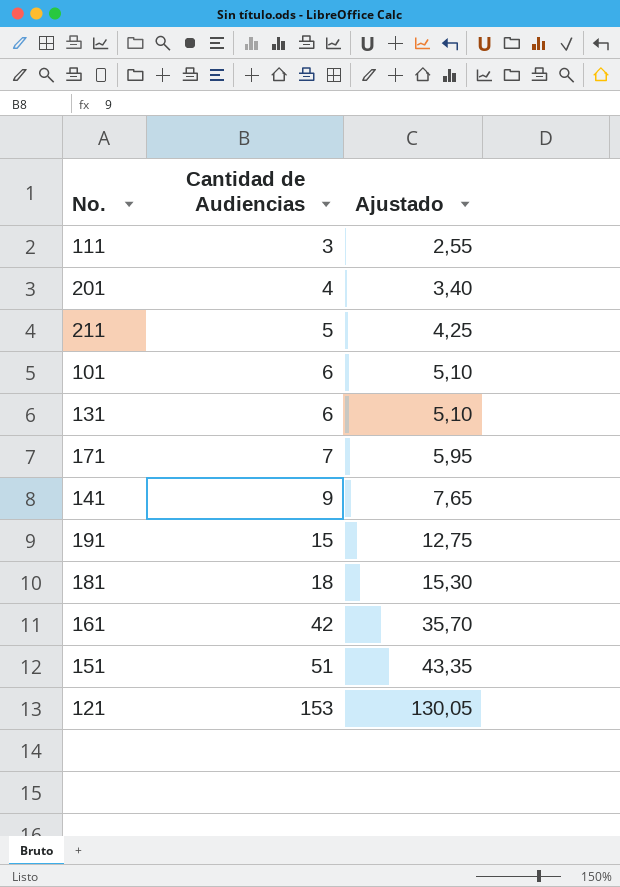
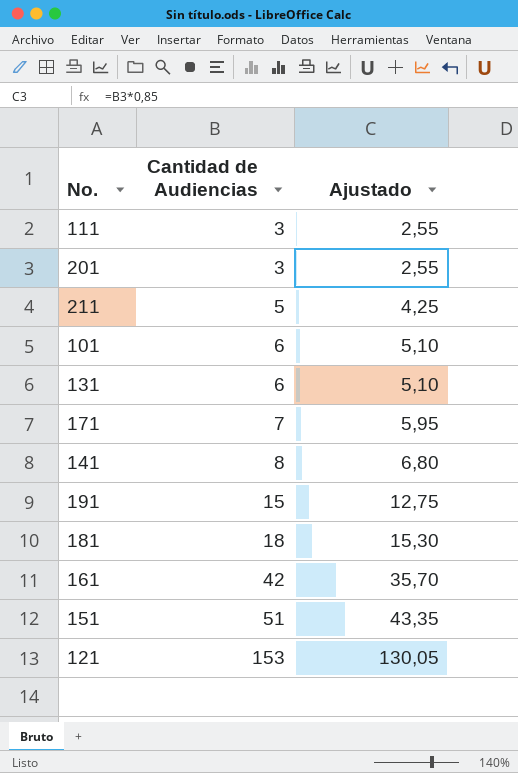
201 | Cantidad de Audiencias: 4 -> 3
201 | Ajustado: 3,40 -> 2,55
141 | Cantidad de Audiencias: 9 -> 8
141 | Ajustado: 7,65 -> 6,80

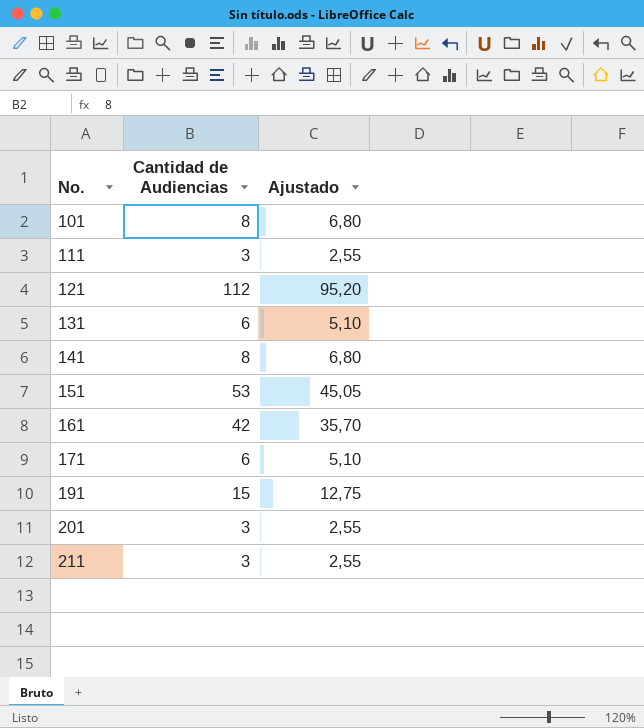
row order: Cantidad de Audiencias ascending -> No. ascending
row 181: 18 | 15,30 -> none
101 | Cantidad de Audiencias: 6 -> 8
101 | Ajustado: 5,10 -> 6,80
121 | Cantidad de Audiencias: 153 -> 112
121 | Ajustado: 130,05 -> 95,20
151 | Cantidad de Audiencias: 51 -> 53
151 | Ajustado: 43,35 -> 45,05
171 | Cantidad de Audiencias: 7 -> 6
171 | Ajustado: 5,95 -> 5,10
211 | Cantidad de Audiencias: 5 -> 3
211 | Ajustado: 4,25 -> 2,55

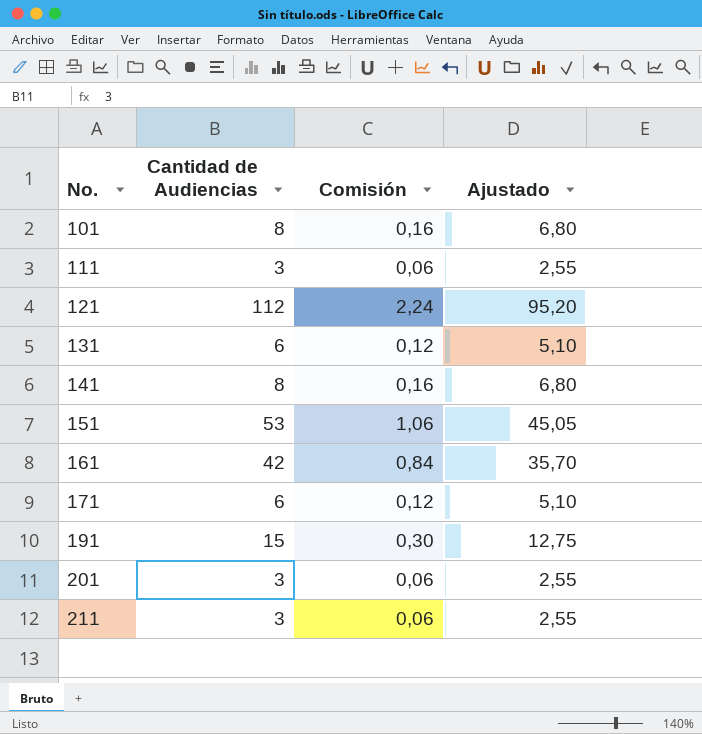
column Comisión | formula: none -> [Cantidad de Audiencias] * 0,02

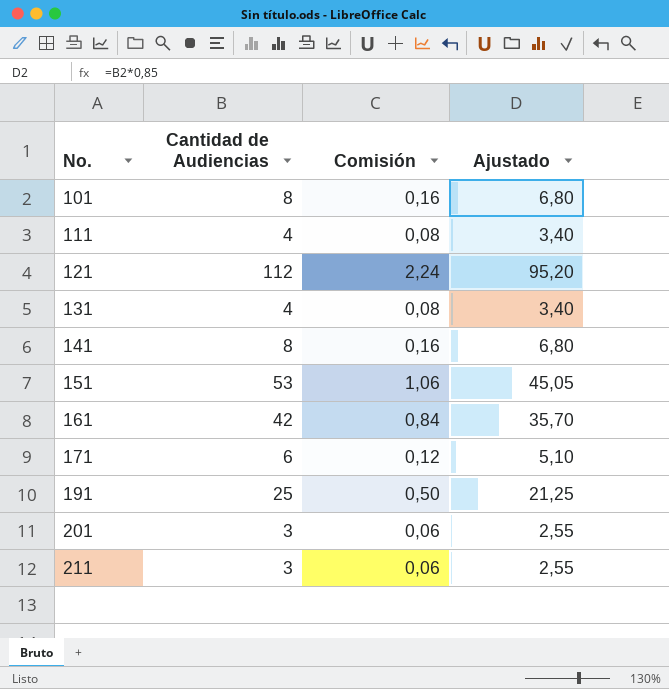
111 | Cantidad de Audiencias: 3 -> 4
111 | Comisión: 0,06 -> 0,08
111 | Ajustado: 2,55 -> 3,40
131 | Cantidad de Audiencias: 6 -> 4
131 | Comisión: 0,12 -> 0,08
131 | Ajustado: 5,10 -> 3,40
191 | Cantidad de Audiencias: 15 -> 25
191 | Comisión: 0,30 -> 0,50
191 | Ajustado: 12,75 -> 21,25

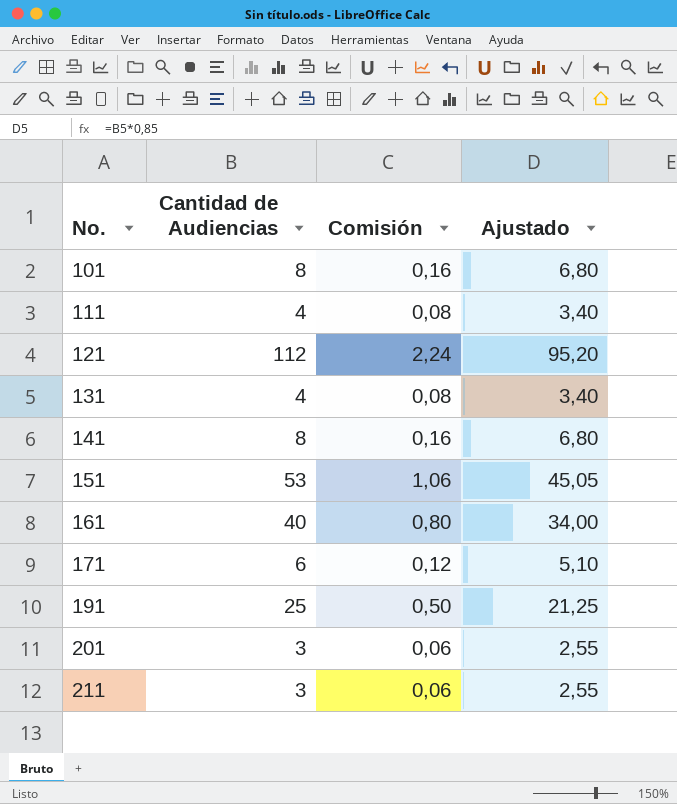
161 | Cantidad de Audiencias: 42 -> 40
161 | Comisión: 0,84 -> 0,80
161 | Ajustado: 35,70 -> 34,00

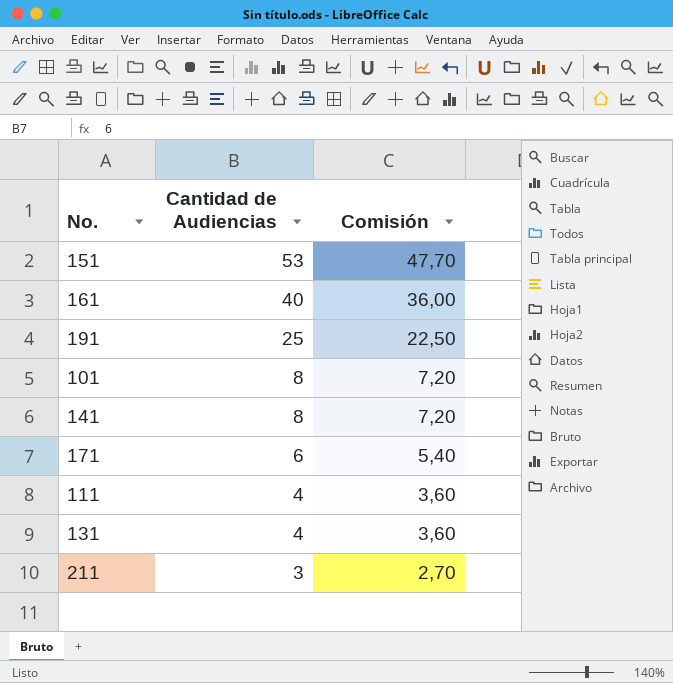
row order: No. ascending -> Cantidad de Audiencias descending
column Ajustado | formula: [Cantidad de Audiencias] * 0,85 -> none
column Comisión | formula: [Cantidad de Audiencias] * 0,02 -> [Cantidad de Audiencias] * 0,9
row 121: 112 | 2,24 | 95,20 -> none
row 201: 3 | 0,06 | 2,55 -> none

